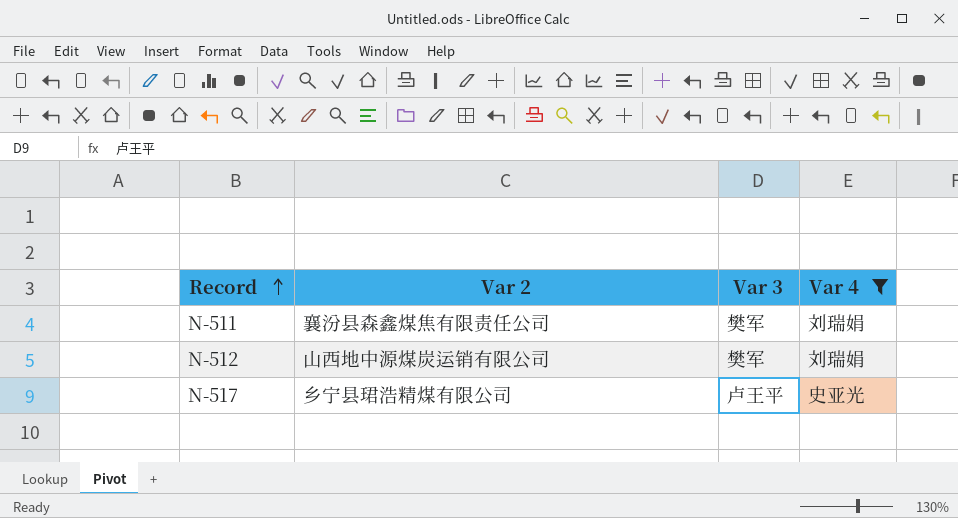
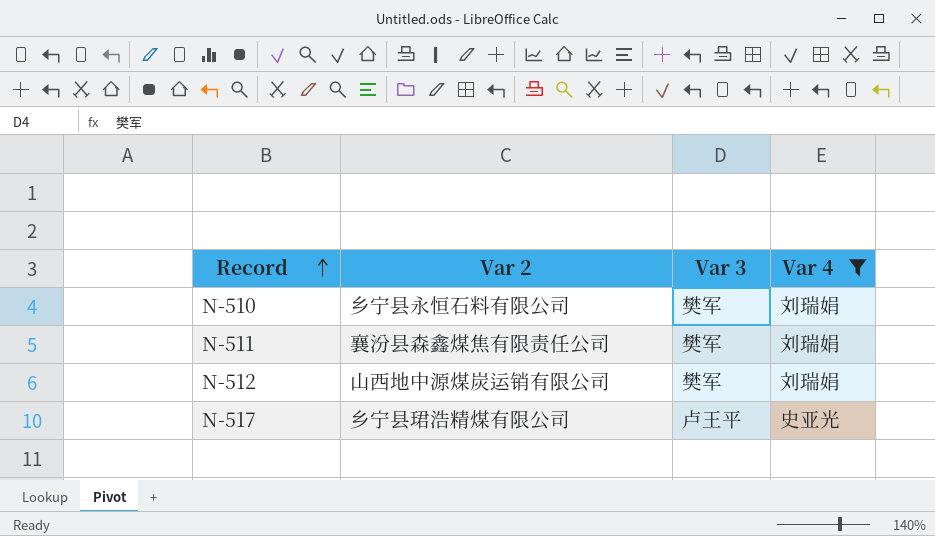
row N-510: none -> 乡宁县永恒石料有限公司 | 樊军 | 刘瑞娟

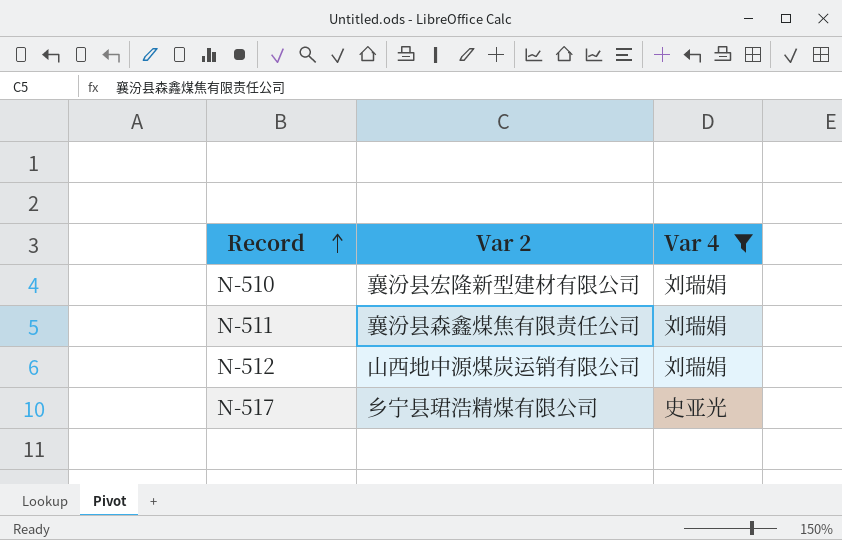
column Var 3 | position: 3 -> none
N-510 | Var 2: 乡宁县永恒石料有限公司 -> 襄汾县宏隆新型建材有限公司

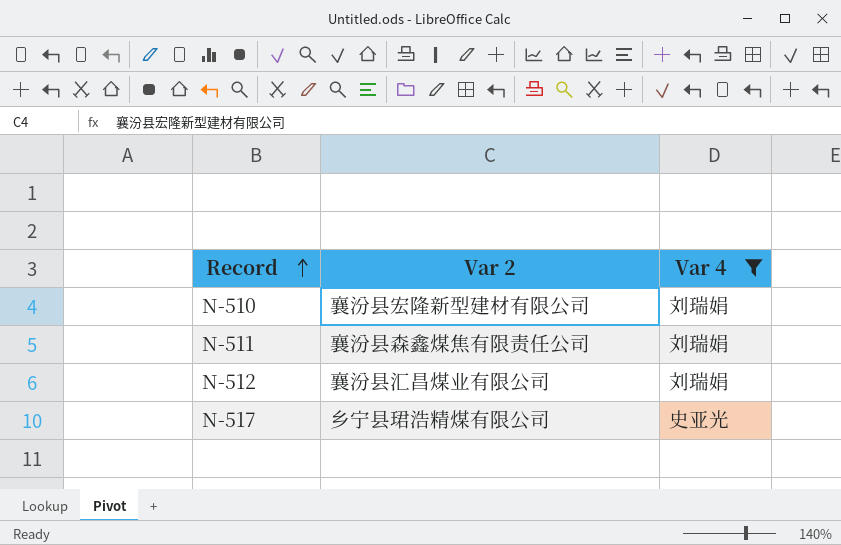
N-512 | Var 2: 山西地中源煤炭运销有限公司 -> 襄汾县汇昌煤业有限公司

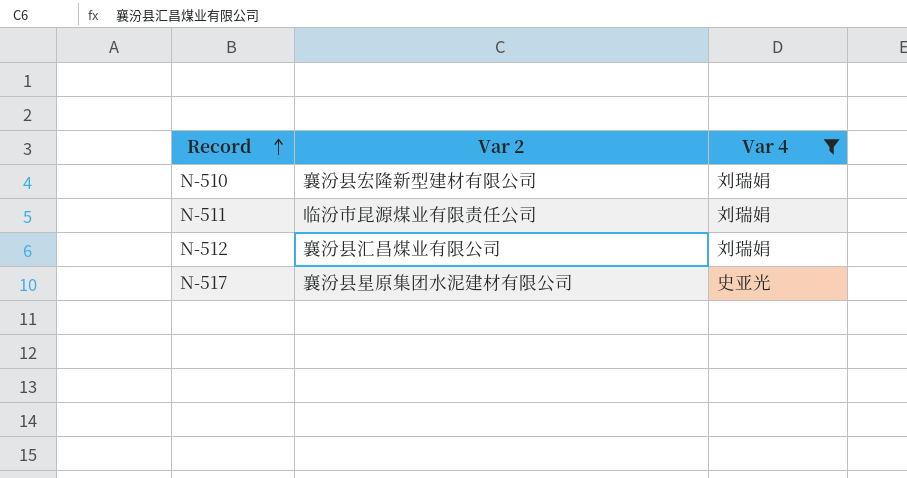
N-511 | Var 2: 襄汾县森鑫煤焦有限责任公司 -> 临汾市昆源煤业有限责任公司
N-517 | Var 2: 乡宁县珺浩精煤有限公司 -> 襄汾县星原集团水泥建材有限公司

